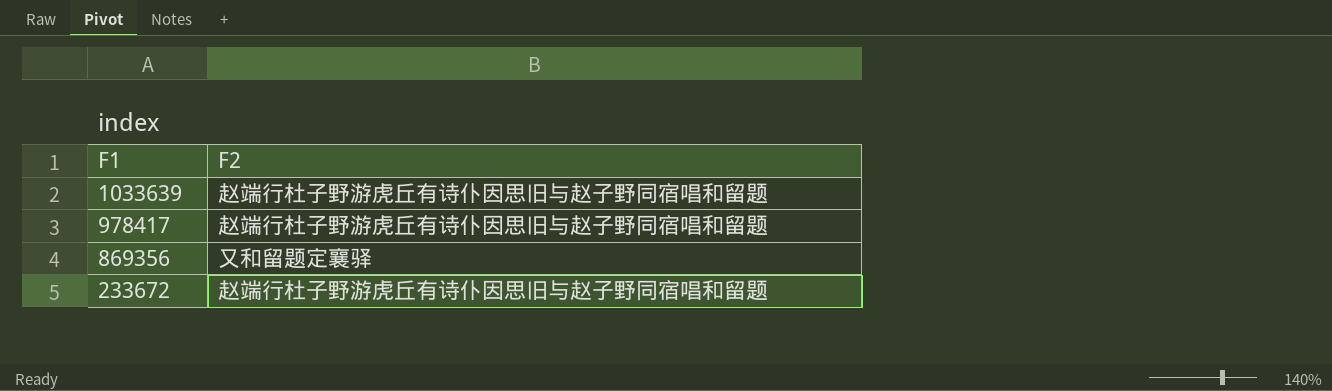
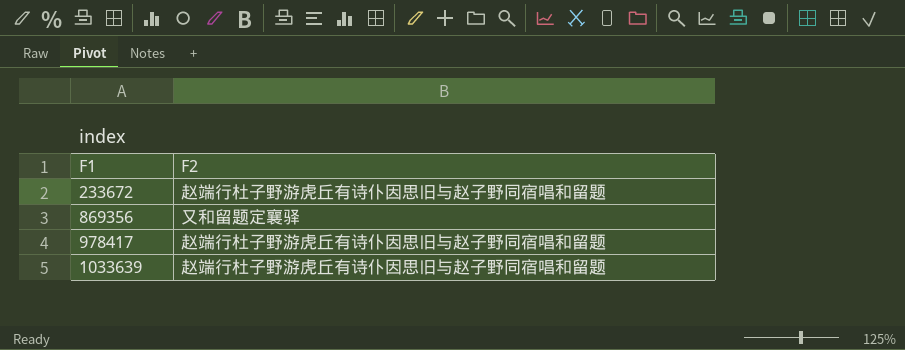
row order: F1 descending -> F1 ascending

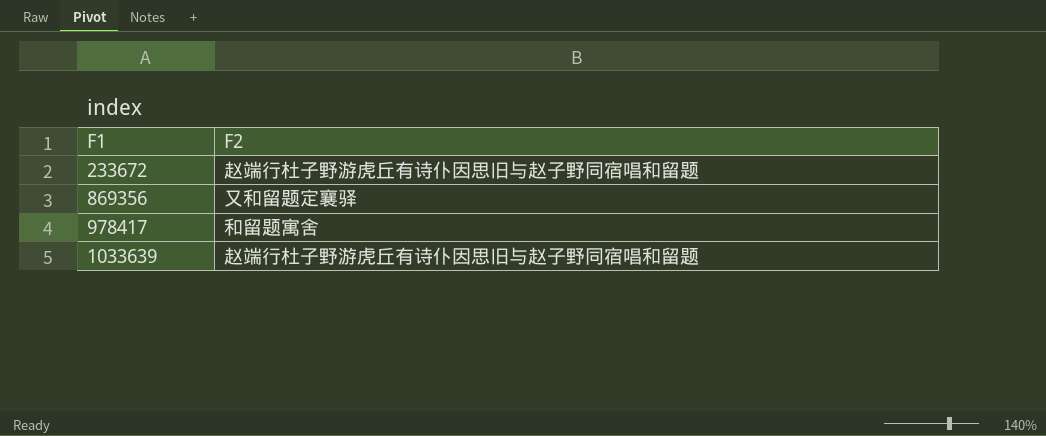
978417 | F2: 赵端行杜子野游虎丘有诗仆因思旧与赵子野同宿唱和留题 -> 和留题寓舍

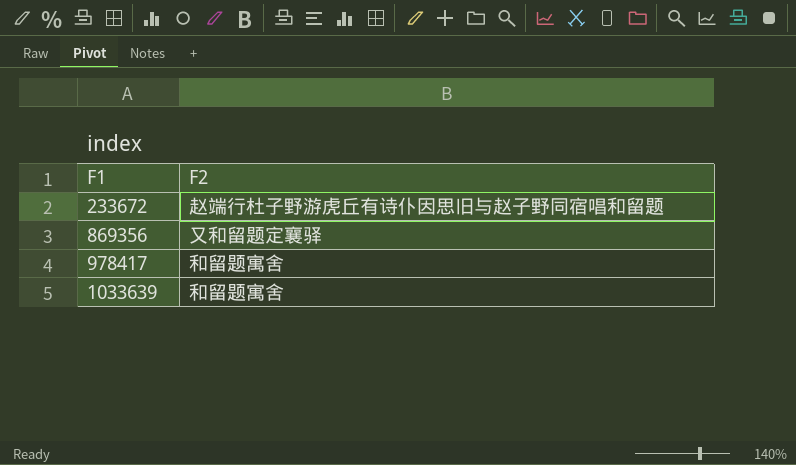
1033639 | F2: 赵端行杜子野游虎丘有诗仆因思旧与赵子野同宿唱和留题 -> 和留题寓舍

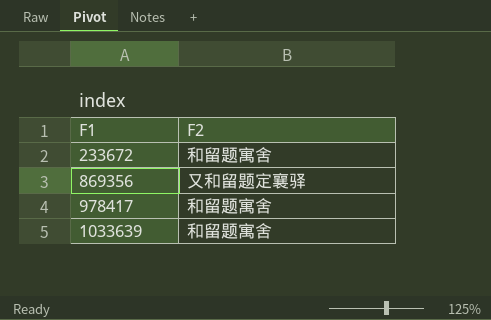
233672 | F2: 赵端行杜子野游虎丘有诗仆因思旧与赵子野同宿唱和留题 -> 和留题寓舍

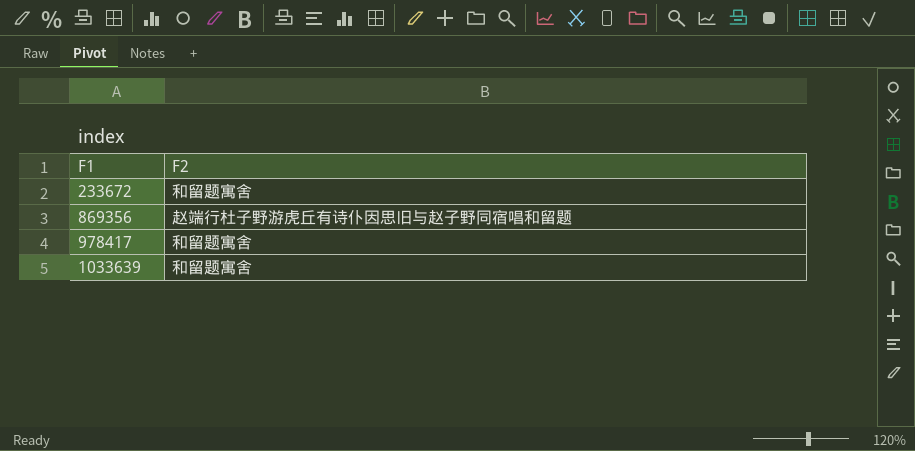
869356 | F2: 又和留题定襄驿 -> 赵端行杜子野游虎丘有诗仆因思旧与赵子野同宿唱和留题

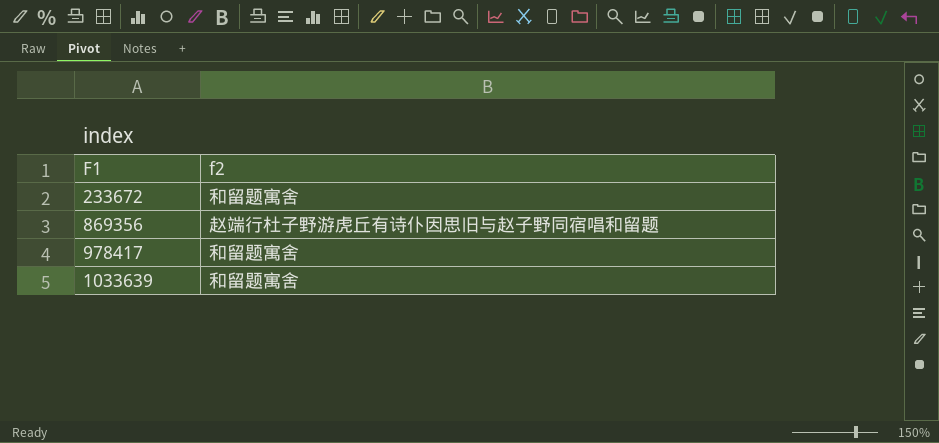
column name: F2 -> f2

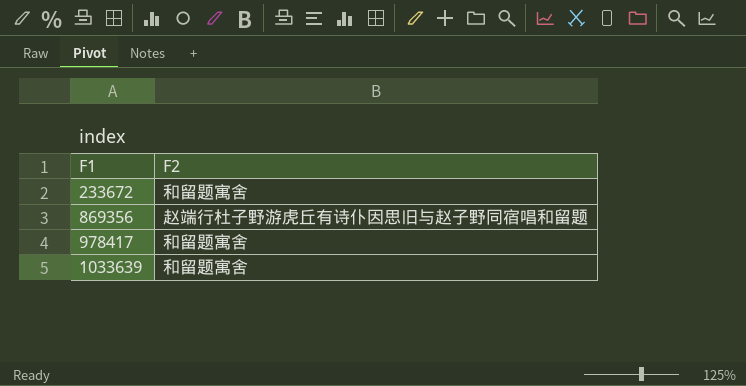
column name: f2 -> F2

